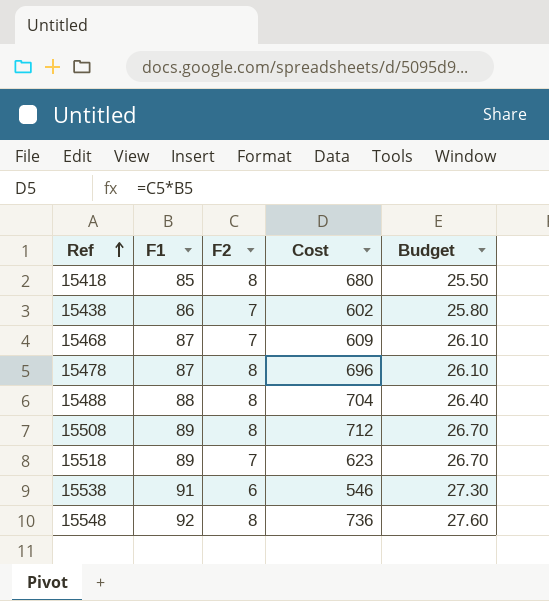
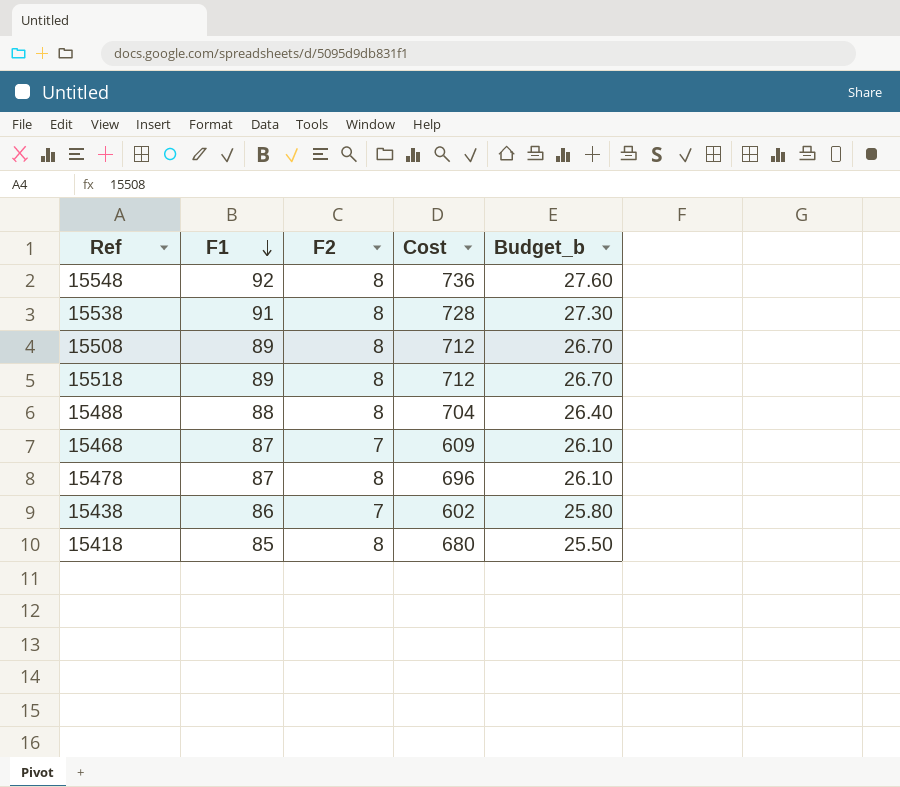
row order: Ref ascending -> F1 descending
column name: Budget -> Budget_b
15538 | F2: 6 -> 8
15538 | Cost: 546 -> 728
15518 | F2: 7 -> 8
15518 | Cost: 623 -> 712

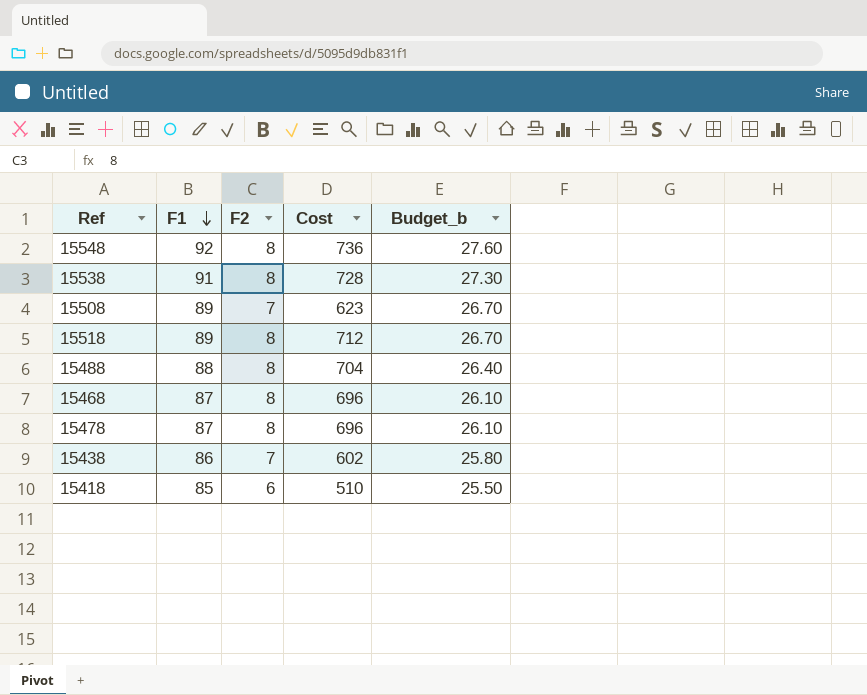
15508 | F2: 8 -> 7
15508 | Cost: 712 -> 623
15468 | F2: 7 -> 8
15468 | Cost: 609 -> 696
15418 | F2: 8 -> 6
15418 | Cost: 680 -> 510

